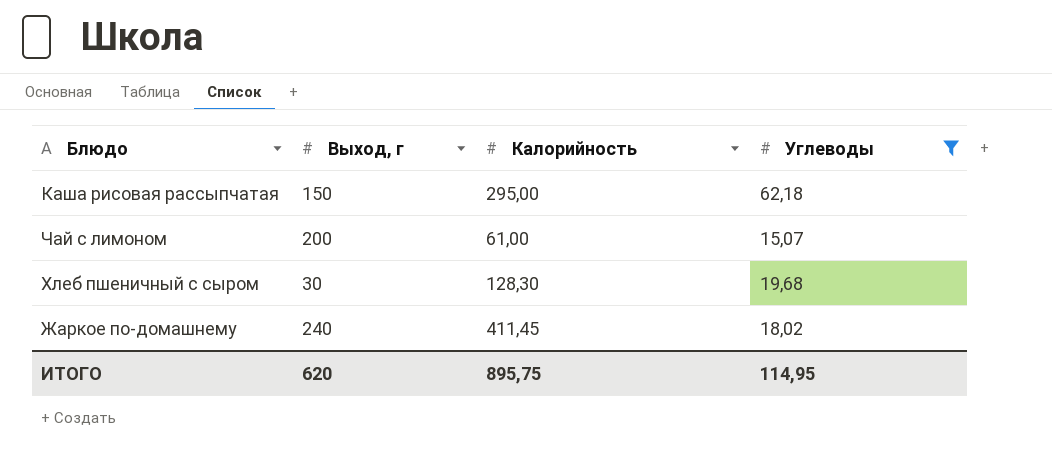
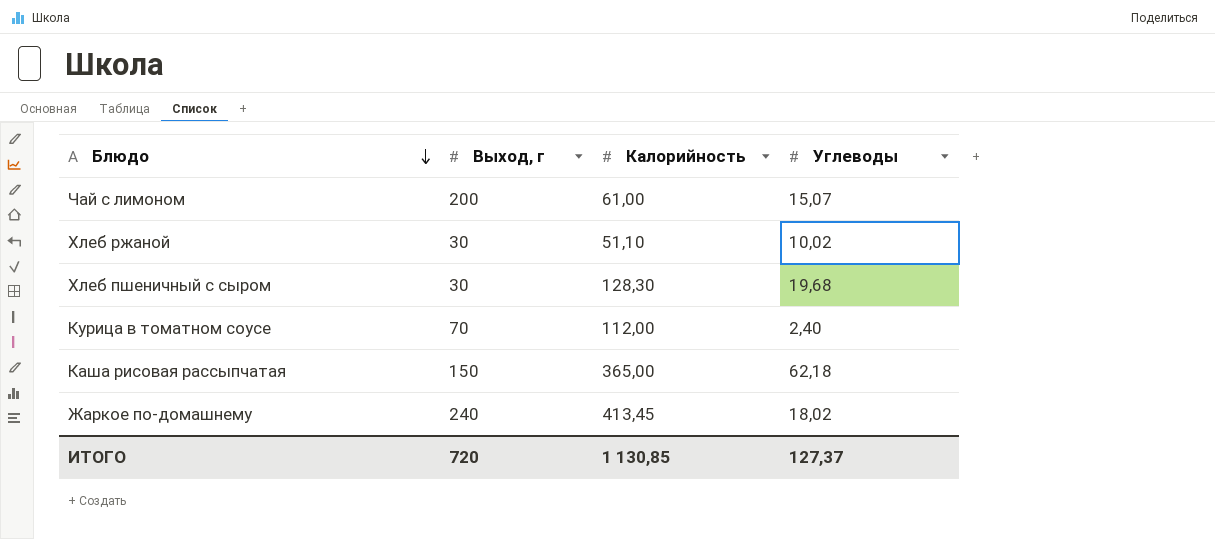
filter: Углеводы >= 15,07 -> none
row order: none -> Блюдо descending
Каша рисовая рассыпчатая | Калорийность: 295,00 -> 365,00
Жаркое по-домашнему | Калорийность: 411,45 -> 413,45
ИТОГО | Выход, г: 620 -> 720
ИТОГО | Калорийность: 895,75 -> 1 130,85
ИТОГО | Углеводы: 114,95 -> 127,37

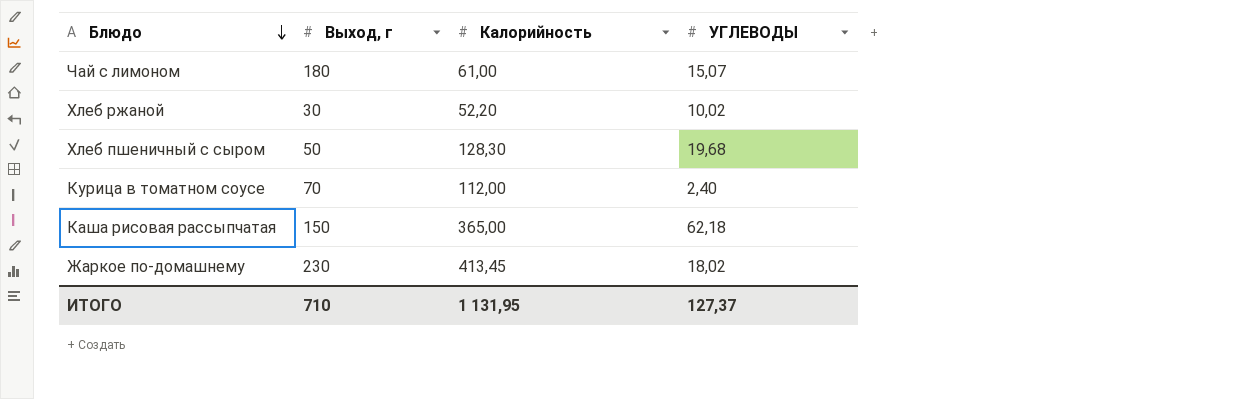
column name: Углеводы -> УГЛЕВОДЫ
Чай с лимоном | Выход, г: 200 -> 180
Хлеб ржаной | Калорийность: 51,10 -> 52,20
Хлеб пшеничный с сыром | Выход, г: 30 -> 50
Жаркое по-домашнему | Выход, г: 240 -> 230
ИТОГО | Выход, г: 720 -> 710
ИТОГО | Калорийность: 1 130,85 -> 1 131,95

